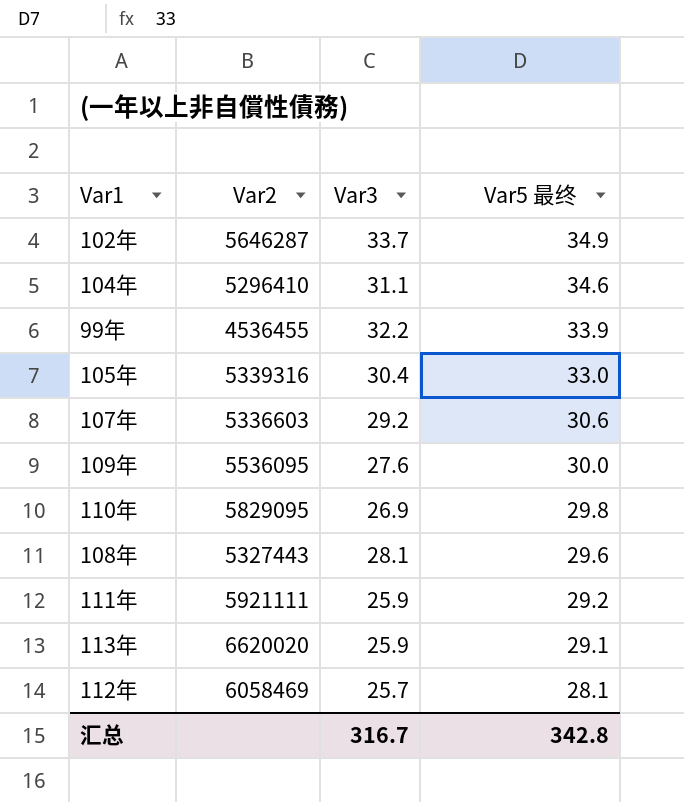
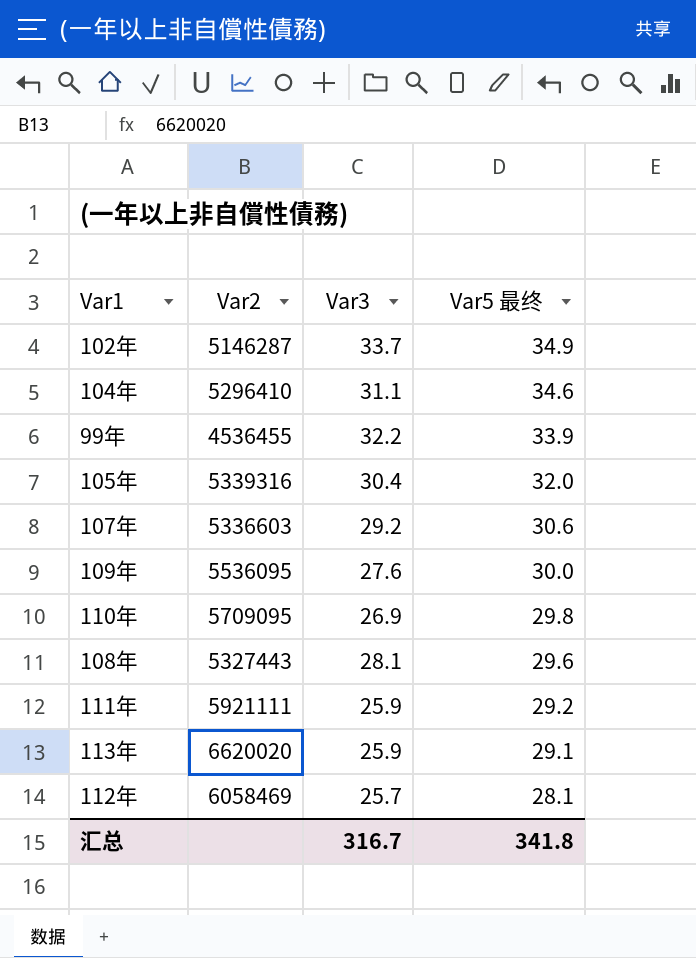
102年 | Var2: 5646287 -> 5146287
105年 | Var5 最终: 33.0 -> 32.0
110年 | Var2: 5829095 -> 5709095
汇总 | Var5 最终: 342.8 -> 341.8

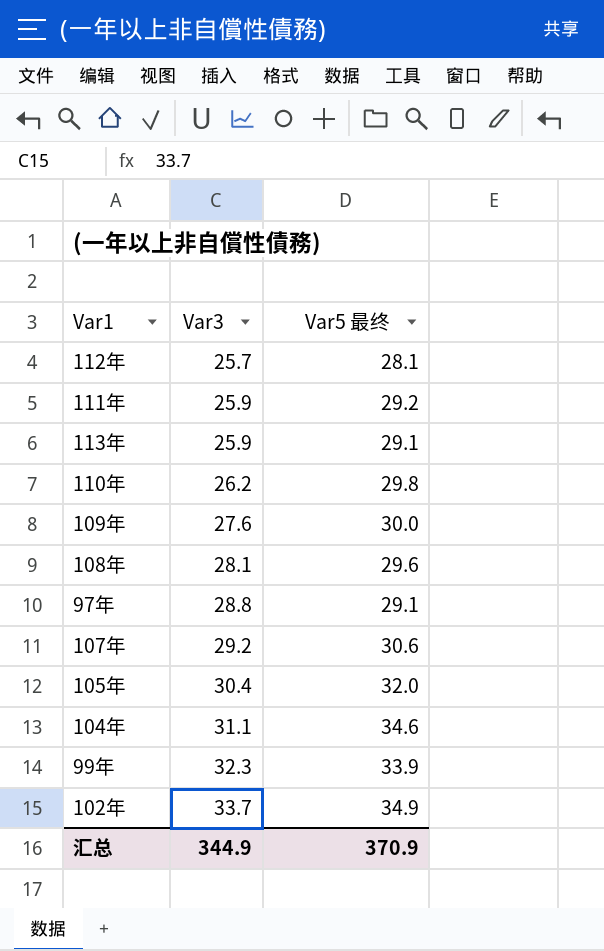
row order: Var5 最终 descending -> Var3 ascending
column Var2 | position: 2 -> none
110年 | Var3: 26.9 -> 26.2
row 97年: none -> 28.8 | 29.1
99年 | Var3: 32.2 -> 32.3
汇总 | Var3: 316.7 -> 344.9
汇总 | Var5 最终: 341.8 -> 370.9

